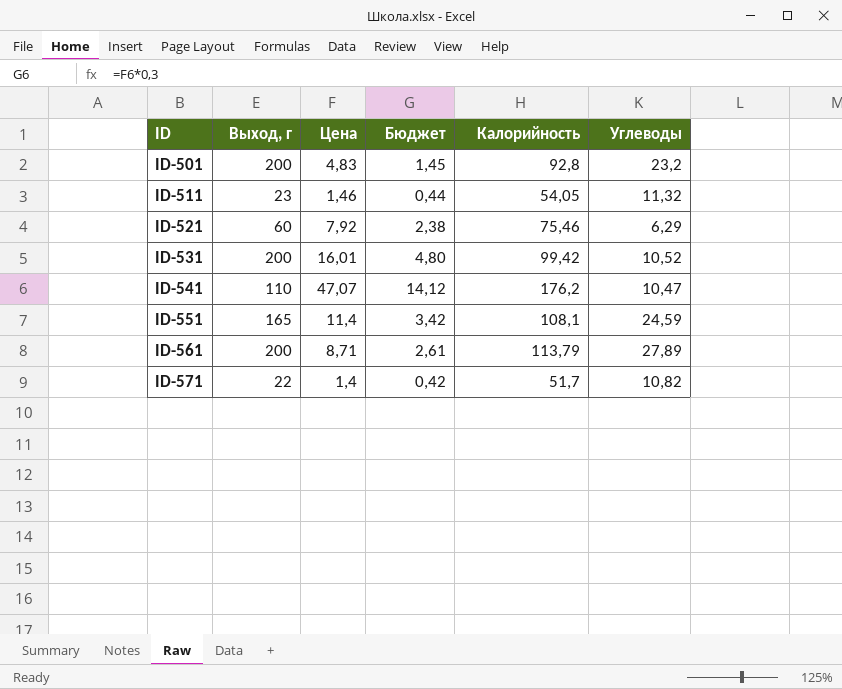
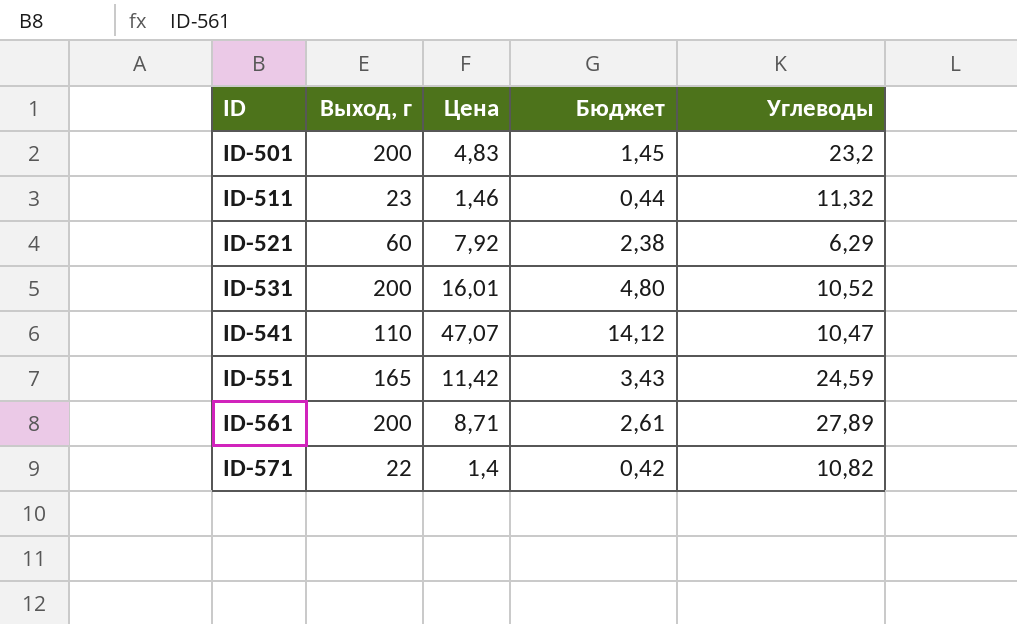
column Калорийность | position: 5 -> none
ID-551 | Цена: 11,4 -> 11,42
ID-551 | Бюджет: 3,42 -> 3,43

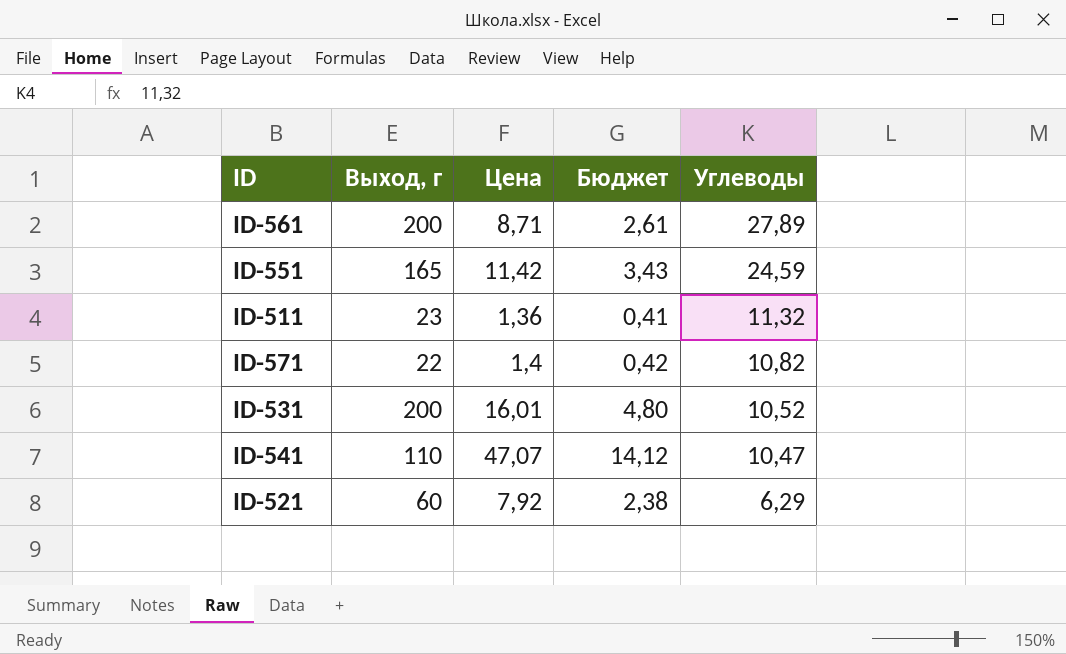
row order: ID ascending -> Углеводы descending
row ID-501: 200 | 4,83 | 1,45 | 23,2 -> none
ID-511 | Цена: 1,46 -> 1,36
ID-511 | Бюджет: 0,44 -> 0,41

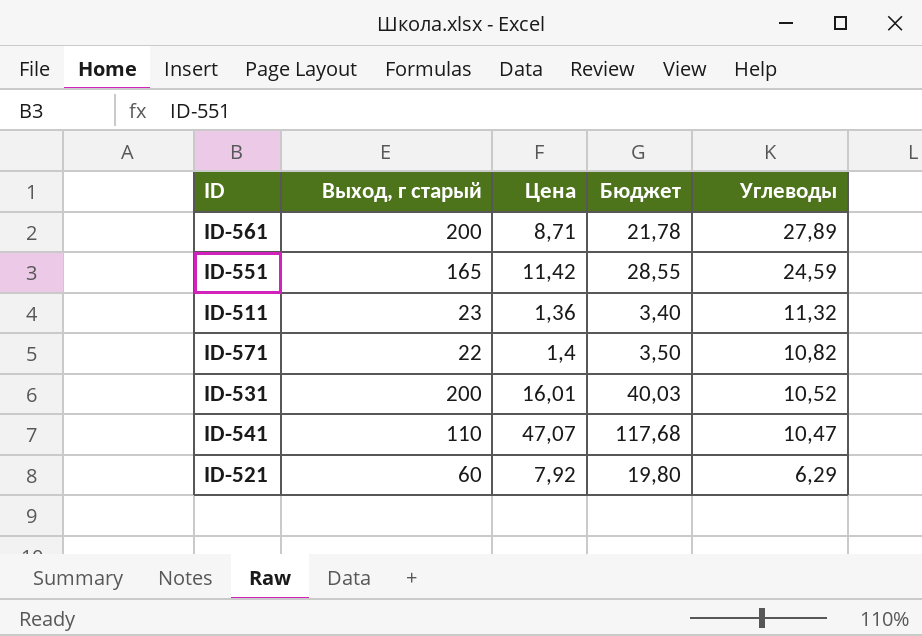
column name: Выход, г -> Выход, г старый
column Бюджет | formula: [Цена] * 0,3 -> [Цена] * 2,5

